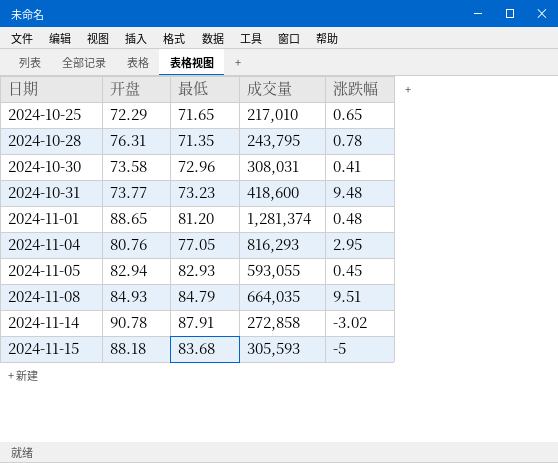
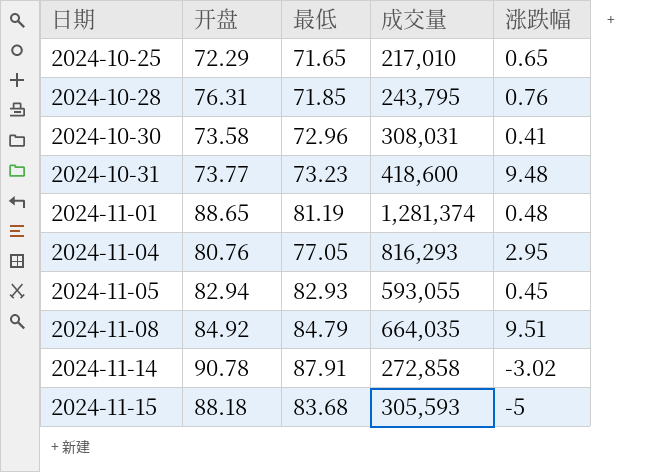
2024-10-28 | 最低: 71.35 -> 71.85
2024-10-28 | 涨跌幅: 0.78 -> 0.76
2024-11-01 | 最低: 81.20 -> 81.19
2024-11-08 | 开盘: 84.93 -> 84.92

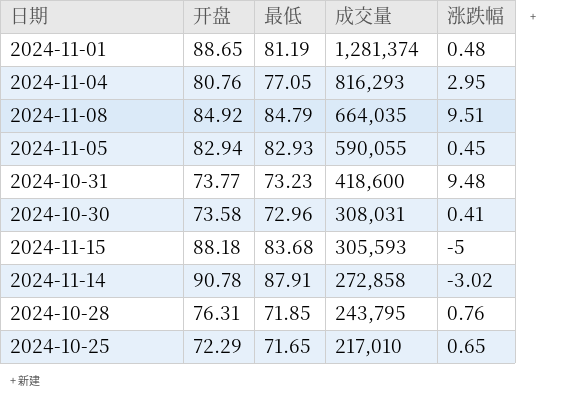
row order: 日期 ascending -> 成交量 descending
2024-11-05 | 成交量: 593,055 -> 590,055

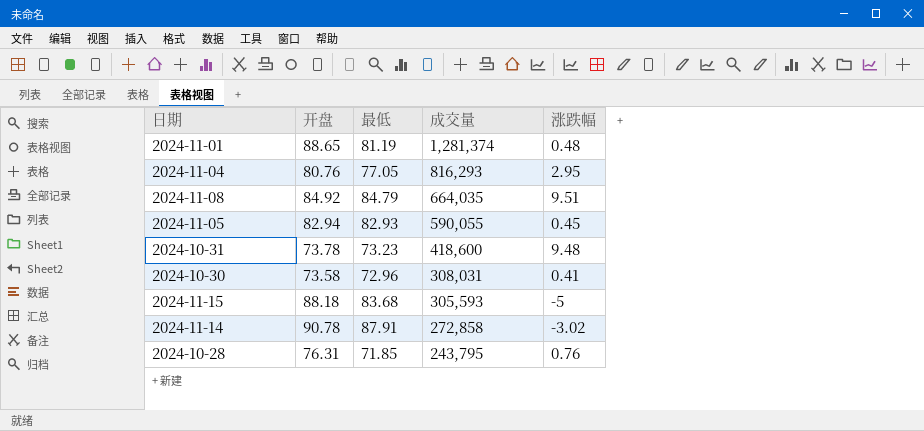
row 2024-10-25: 72.29 | 71.65 | 217,010 | 0.65 -> none
2024-10-31 | 开盘: 73.77 -> 73.78

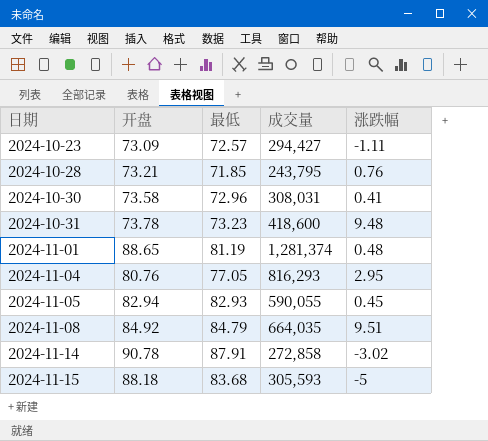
row order: 成交量 descending -> 日期 ascending
row 2024-10-23: none -> 73.09 | 72.57 | 294,427 | -1.11
2024-10-28 | 开盘: 76.31 -> 73.21

